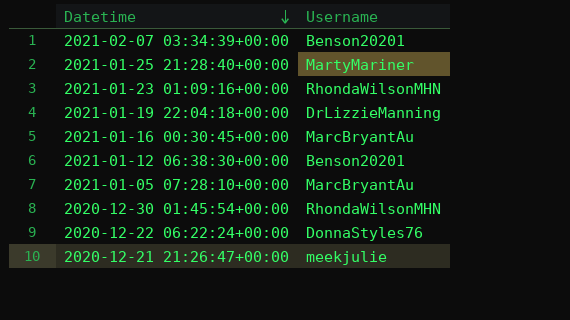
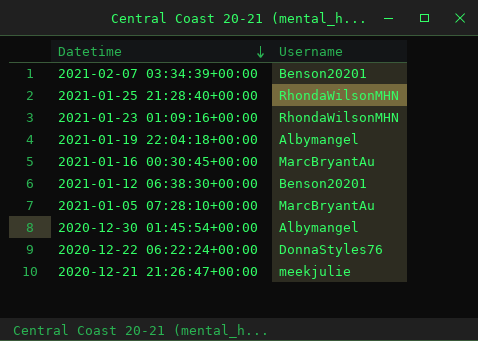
2021-01-25 21:28:40+00:00 | Username: MartyMariner -> RhondaWilsonMHN
2021-01-19 22:04:18+00:00 | Username: DrLizzieManning -> Albymangel
2020-12-30 01:45:54+00:00 | Username: RhondaWilsonMHN -> Albymangel

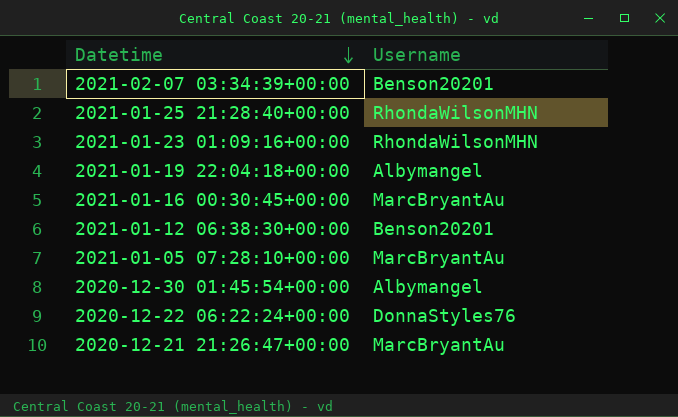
2020-12-21 21:26:47+00:00 | Username: meekjulie -> MarcBryantAu

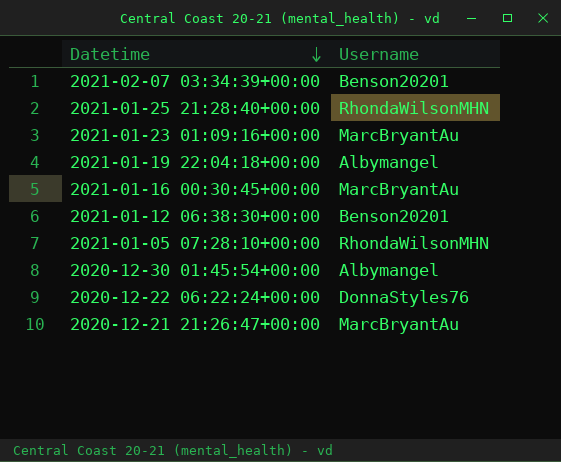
2021-01-23 01:09:16+00:00 | Username: RhondaWilsonMHN -> MarcBryantAu
2021-01-05 07:28:10+00:00 | Username: MarcBryantAu -> RhondaWilsonMHN

